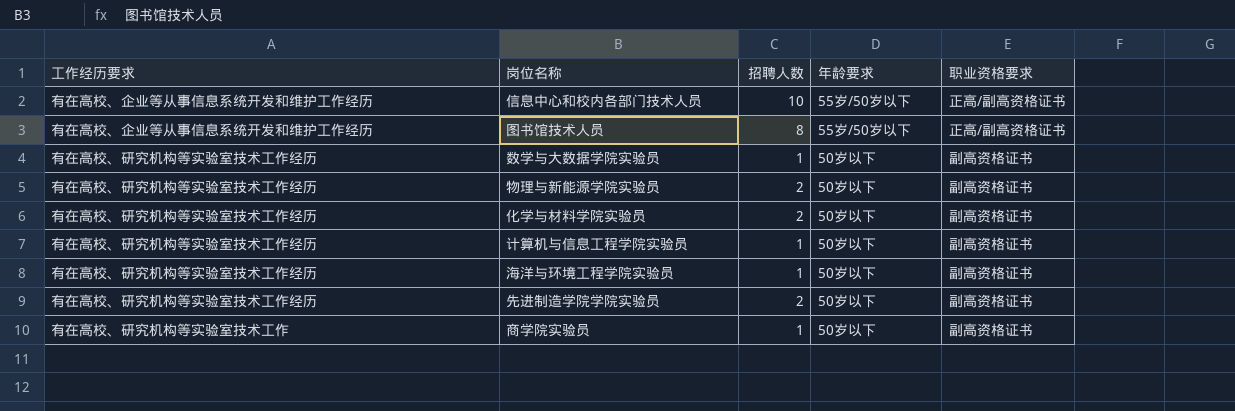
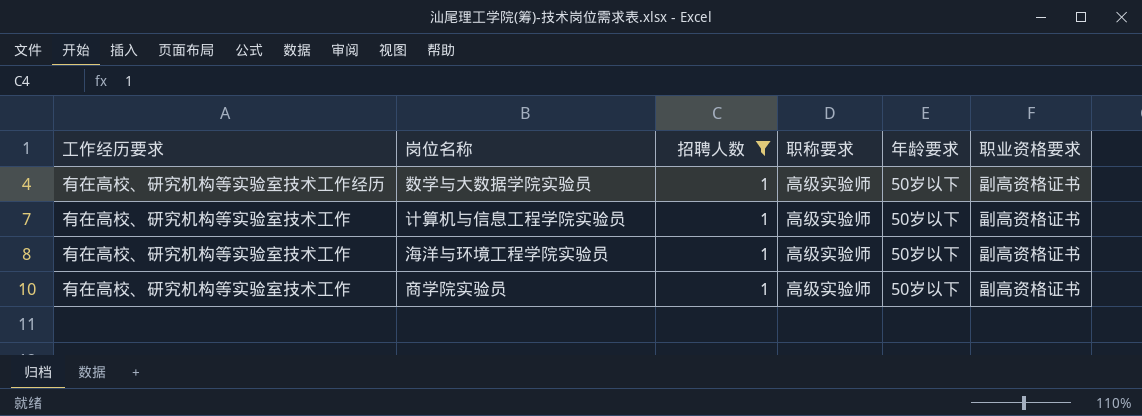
filter: none -> 招聘人数 = 1
column 职称要求 | position: none -> 4
计算机与信息工程学院实验员 | 工作经历要求: 有在高校、研究机构等实验室技术工作经历 -> 有在高校、研究机构等实验室技术工作
海洋与环境工程学院实验员 | 工作经历要求: 有在高校、研究机构等实验室技术工作经历 -> 有在高校、研究机构等实验室技术工作

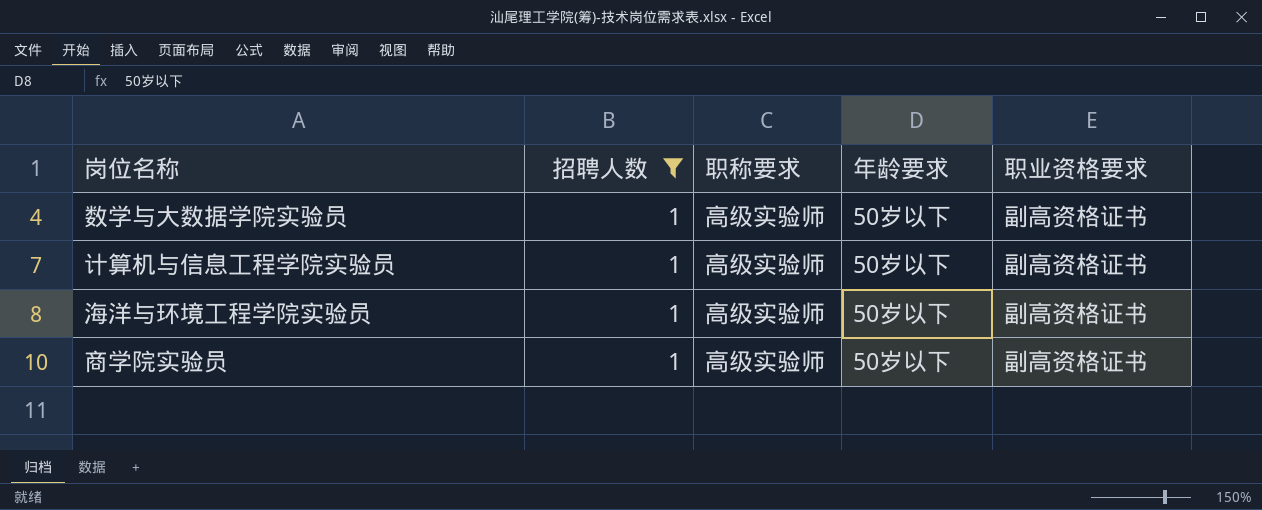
column 工作经历要求 | position: 1 -> none

